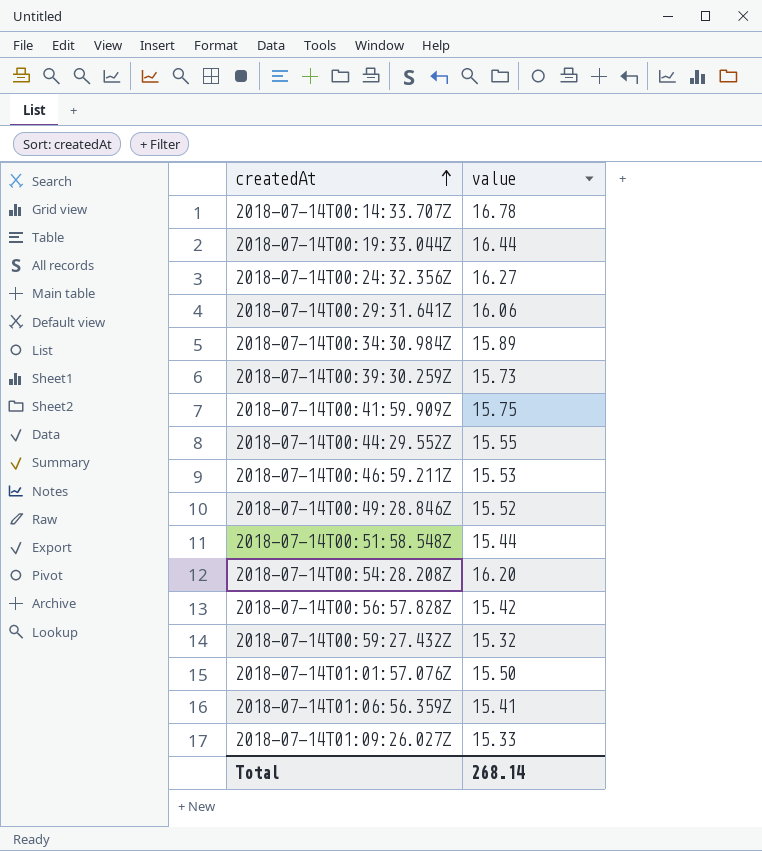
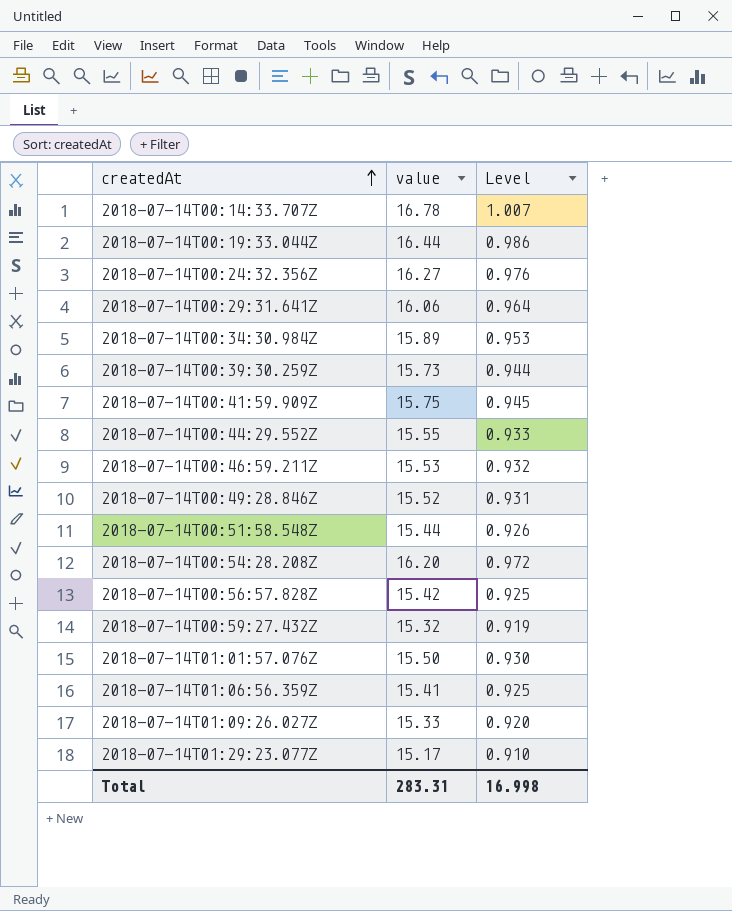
column Level | formula: none -> [value] * 0.06
row 2018-07-14T01:29:23.077Z: none -> 15.17 | 0.910
Total | value: 268.14 -> 283.31

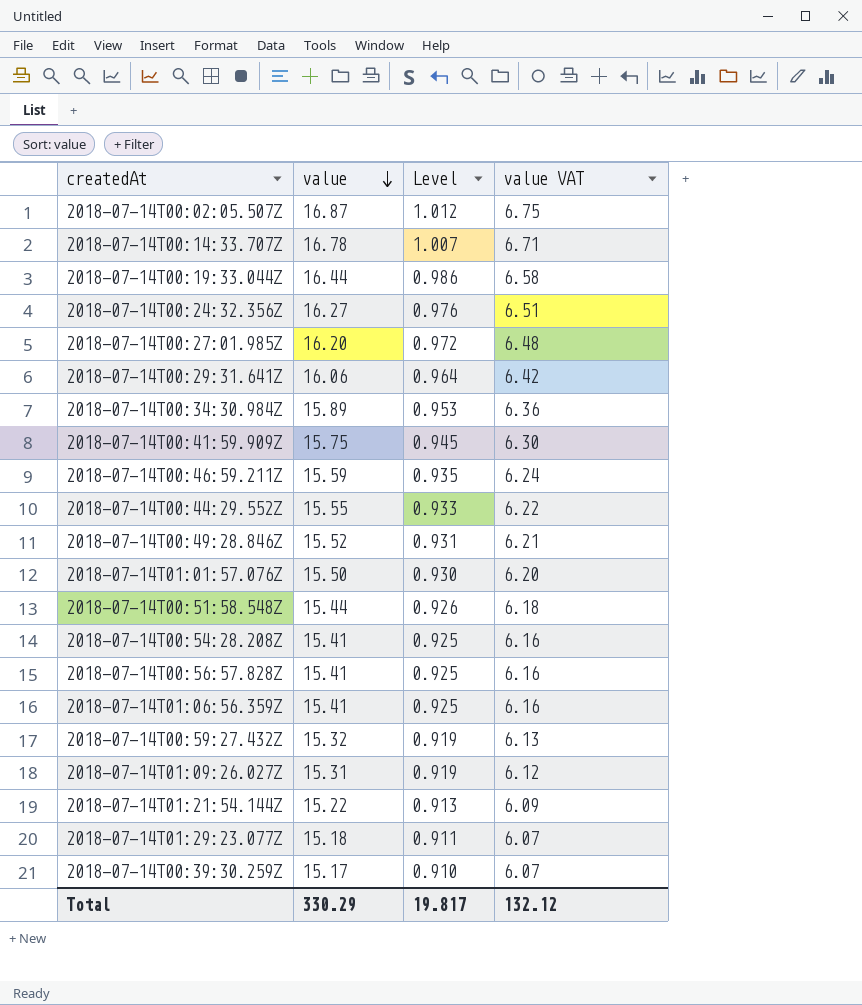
row order: createdAt ascending -> value descending
column value VAT | formula: none -> [value] * 0.4
row 2018-07-14T00:02:05.507Z: none -> 16.87 | 1.012 | 6.75
row 2018-07-14T00:27:01.985Z: none -> 16.20 | 0.972 | 6.48
2018-07-14T00:46:59.211Z | value: 15.53 -> 15.59
2018-07-14T00:46:59.211Z | Level: 0.932 -> 0.935
2018-07-14T00:54:28.208Z | value: 16.20 -> 15.41
2018-07-14T00:54:28.208Z | Level: 0.972 -> 0.925
2018-07-14T00:56:57.828Z | value: 15.42 -> 15.41
2018-07-14T01:09:26.027Z | value: 15.33 -> 15.31
2018-07-14T01:09:26.027Z | Level: 0.920 -> 0.919
row 2018-07-14T01:21:54.144Z: none -> 15.22 | 0.913 | 6.09
2018-07-14T01:29:23.077Z | value: 15.17 -> 15.18
2018-07-14T01:29:23.077Z | Level: 0.910 -> 0.911
2018-07-14T00:39:30.259Z | value: 15.73 -> 15.17
2018-07-14T00:39:30.259Z | Level: 0.944 -> 0.910
Total | value: 283.31 -> 330.29
Total | Level: 16.998 -> 19.817

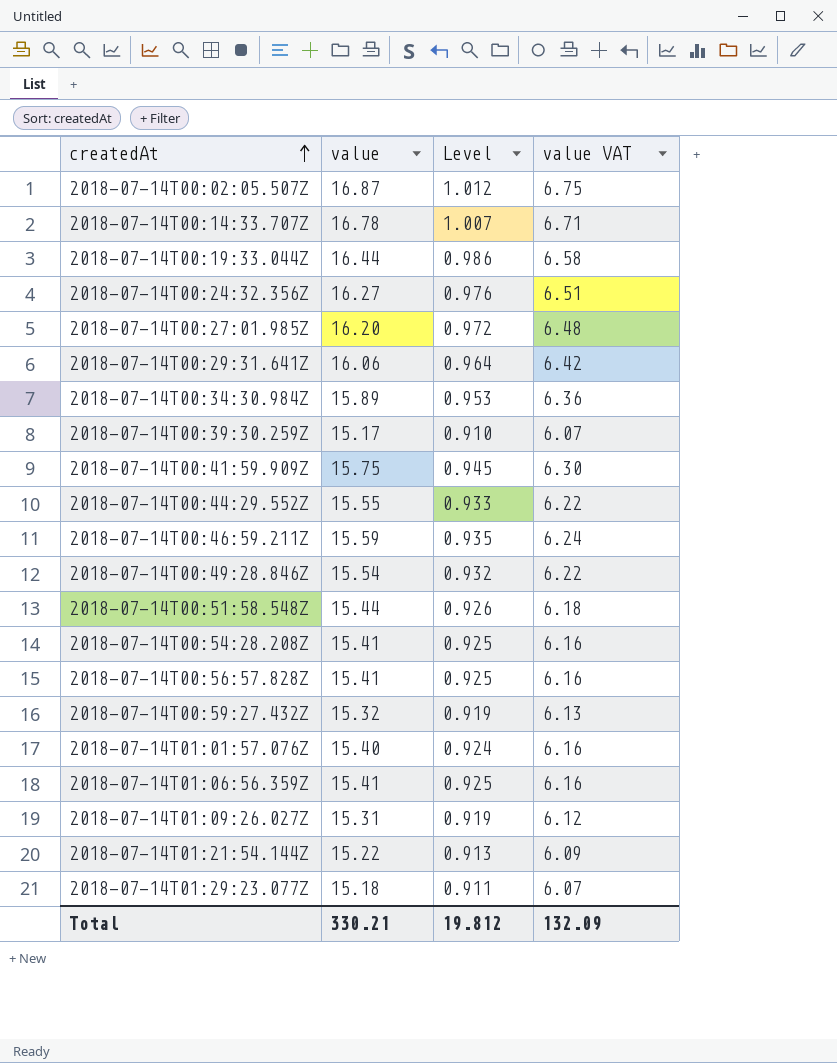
row order: value descending -> createdAt ascending
2018-07-14T00:49:28.846Z | value: 15.52 -> 15.54
2018-07-14T00:49:28.846Z | Level: 0.931 -> 0.932
2018-07-14T00:49:28.846Z | value VAT: 6.21 -> 6.22
2018-07-14T01:01:57.076Z | value: 15.50 -> 15.40
2018-07-14T01:01:57.076Z | Level: 0.930 -> 0.924
2018-07-14T01:01:57.076Z | value VAT: 6.20 -> 6.16
Total | value: 330.29 -> 330.21
Total | Level: 19.817 -> 19.812
Total | value VAT: 132.12 -> 132.09

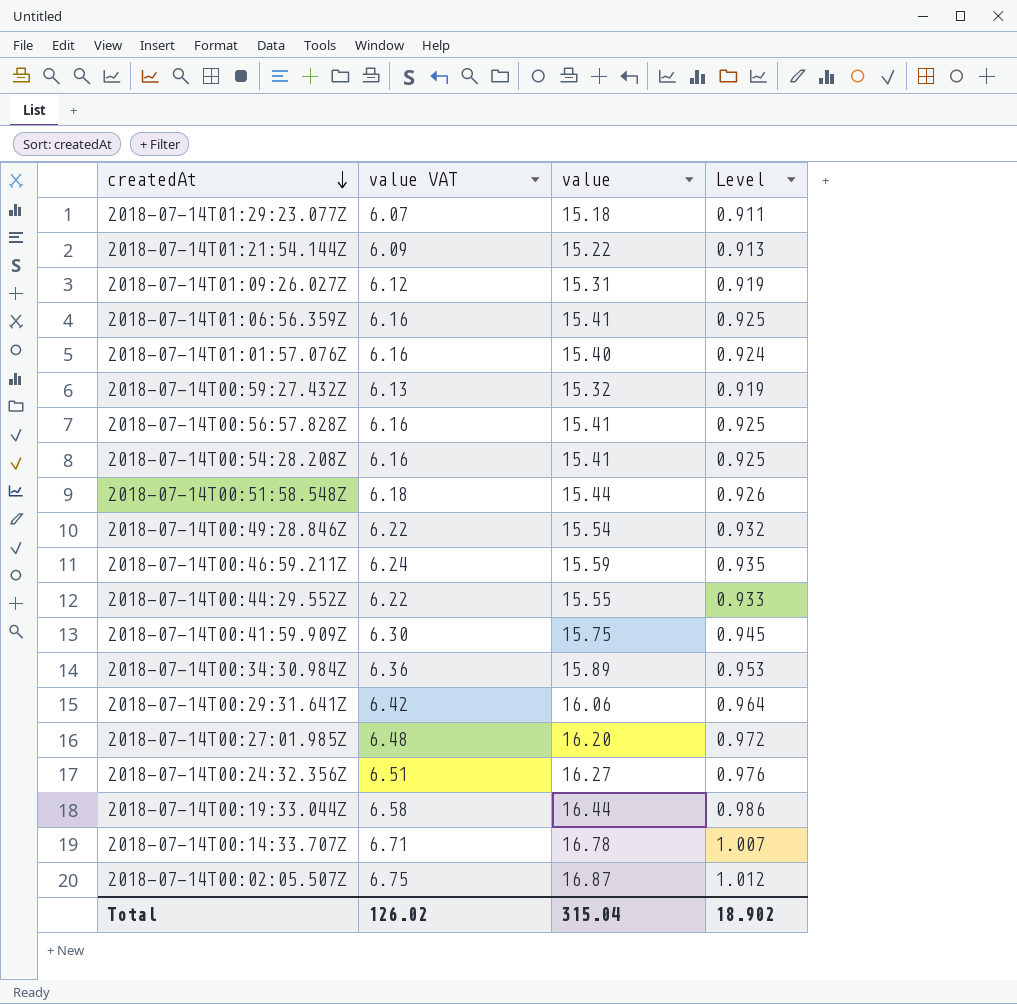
row order: createdAt ascending -> createdAt descending
column value VAT | position: 4 -> 2
row 2018-07-14T00:39:30.259Z: 15.17 | 0.910 | 6.07 -> none
Total | value VAT: 132.09 -> 126.02
Total | value: 330.21 -> 315.04
Total | Level: 19.812 -> 18.902

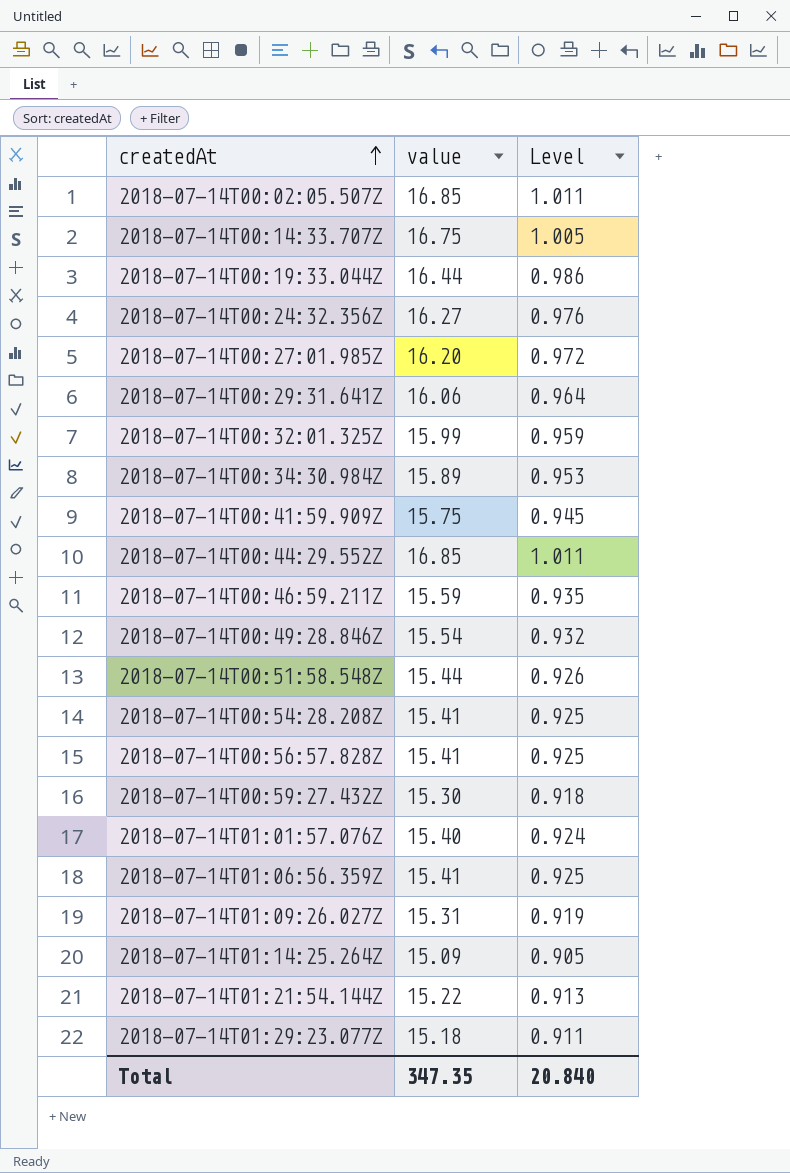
row order: createdAt descending -> createdAt ascending
column value VAT | formula: [value] * 0.4 -> none
2018-07-14T00:02:05.507Z | value: 16.87 -> 16.85
2018-07-14T00:02:05.507Z | Level: 1.012 -> 1.011
2018-07-14T00:14:33.707Z | value: 16.78 -> 16.75
2018-07-14T00:14:33.707Z | Level: 1.007 -> 1.005
row 2018-07-14T00:32:01.325Z: none -> 15.99 | 0.959
2018-07-14T00:44:29.552Z | value: 15.55 -> 16.85
2018-07-14T00:44:29.552Z | Level: 0.933 -> 1.011
2018-07-14T00:59:27.432Z | value: 15.32 -> 15.30
2018-07-14T00:59:27.432Z | Level: 0.919 -> 0.918
row 2018-07-14T01:14:25.264Z: none -> 15.09 | 0.905
Total | value: 315.04 -> 347.35
Total | Level: 18.902 -> 20.840

